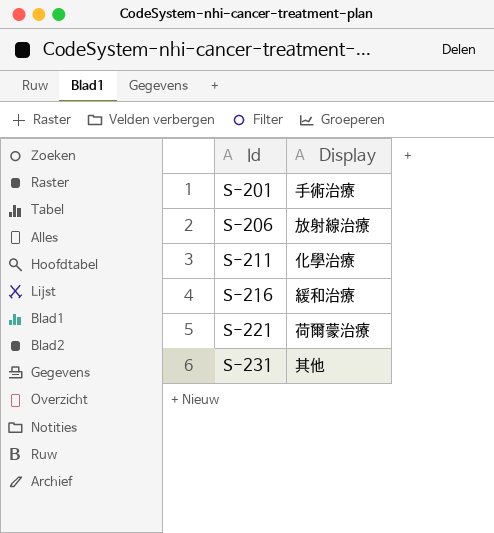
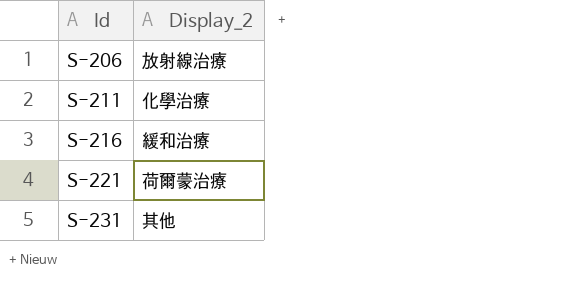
column name: Display -> Display_2
row S-201: 手術治療 -> none

